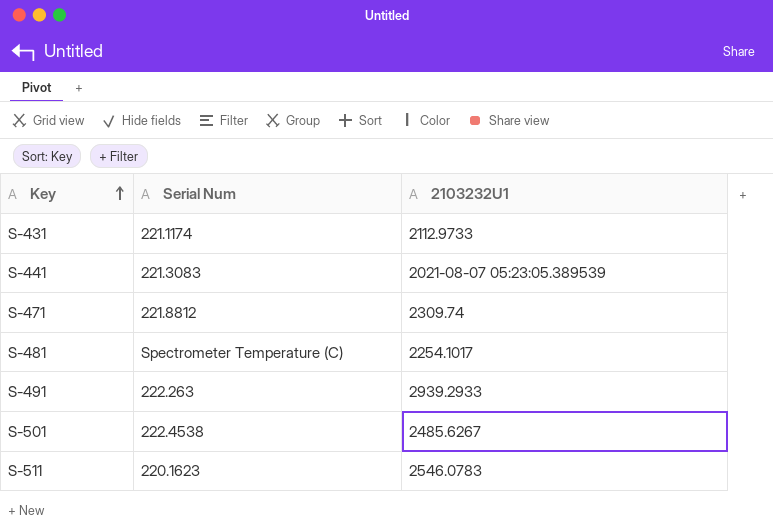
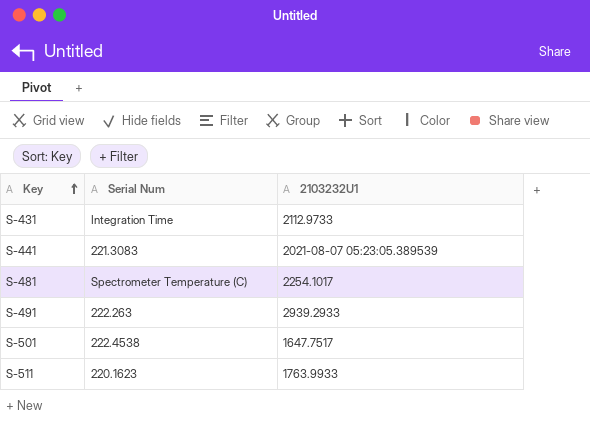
row S-471: 221.8812 | 2309.74 -> none
S-431 | Serial Num: 221.1174 -> Integration Time
S-501 | 2103232U1: 2485.6267 -> 1647.7517
S-511 | 2103232U1: 2546.0783 -> 1763.9933

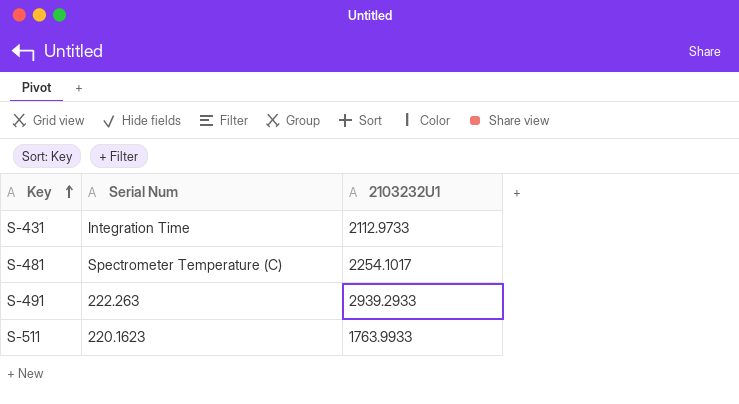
row S-441: 221.3083 | 2021-08-07 05:23:05.389539 -> none
row S-501: 222.4538 | 1647.7517 -> none

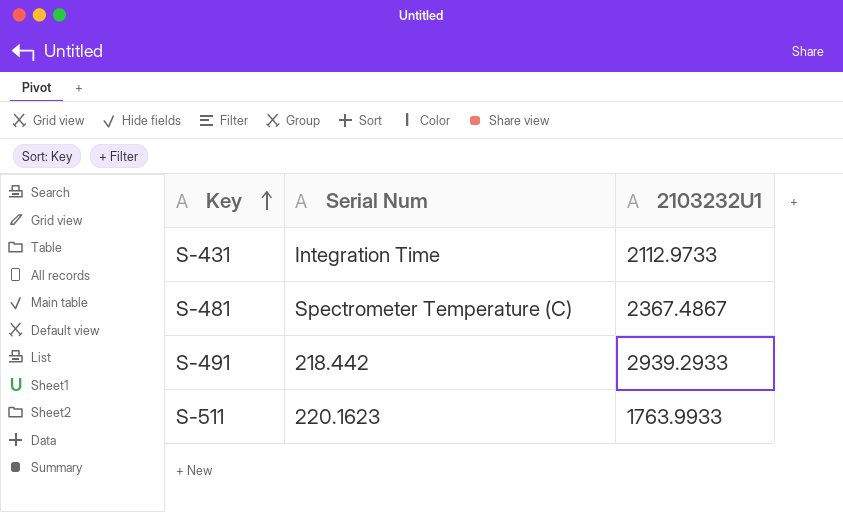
S-481 | 2103232U1: 2254.1017 -> 2367.4867
S-491 | Serial Num: 222.263 -> 218.442

